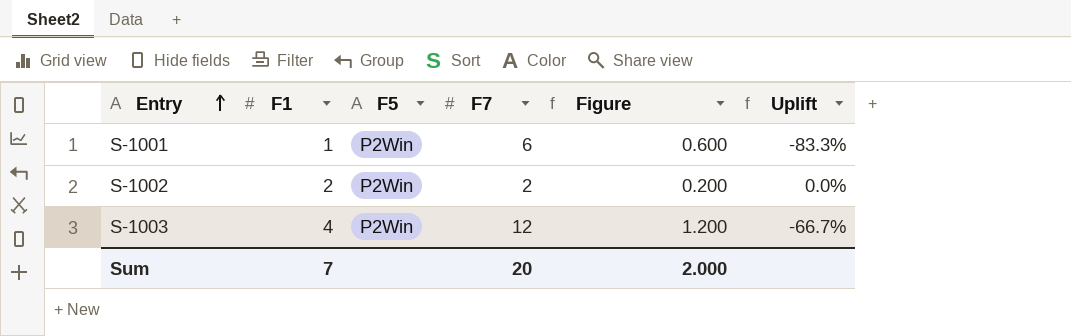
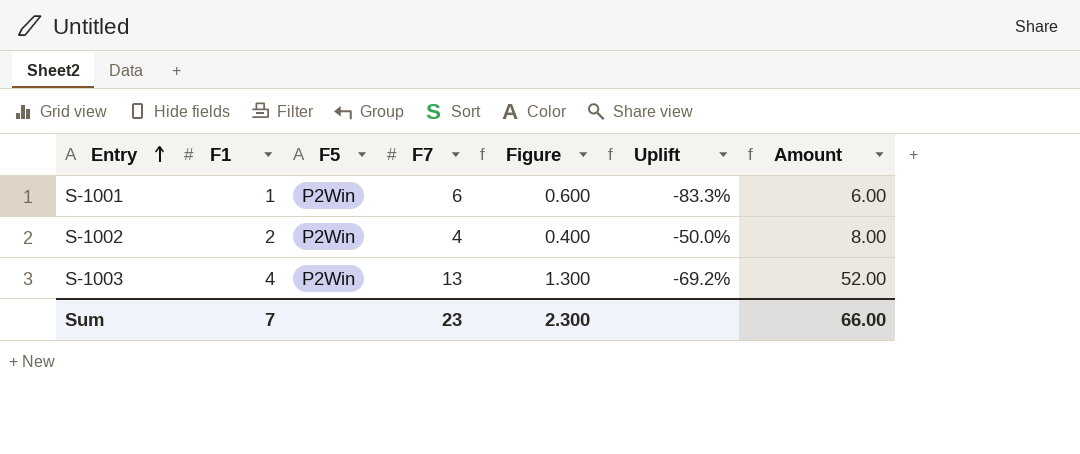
column Amount | formula: none -> [F1] * [F7]
S-1002 | F7: 2 -> 4
S-1002 | Figure: 0.200 -> 0.400
S-1002 | Uplift: 0.0% -> -50.0%
S-1003 | F7: 12 -> 13
S-1003 | Figure: 1.200 -> 1.300
S-1003 | Uplift: -66.7% -> -69.2%
Sum | F7: 20 -> 23
Sum | Figure: 2.000 -> 2.300

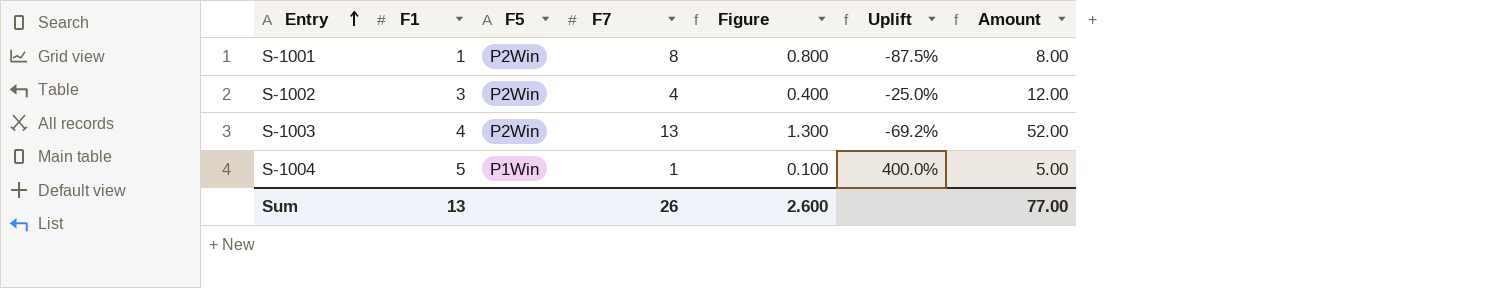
S-1001 | F7: 6 -> 8
S-1001 | Figure: 0.600 -> 0.800
S-1001 | Uplift: -83.3% -> -87.5%
S-1001 | Amount: 6.00 -> 8.00
S-1002 | F1: 2 -> 3
S-1002 | Uplift: -50.0% -> -25.0%
S-1002 | Amount: 8.00 -> 12.00
row S-1004: none -> 5 | P1Win | 1 | 0.100 | 400.0% | 5.00
Sum | F1: 7 -> 13
Sum | F7: 23 -> 26
Sum | Figure: 2.300 -> 2.600
Sum | Amount: 66.00 -> 77.00

